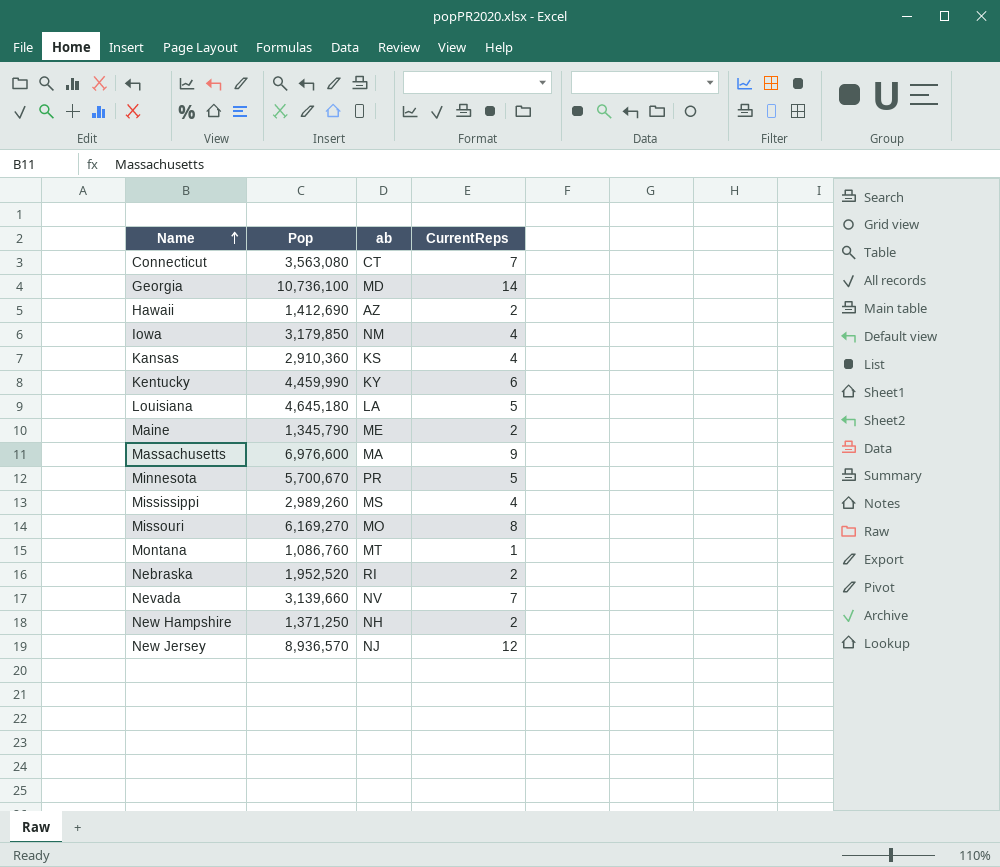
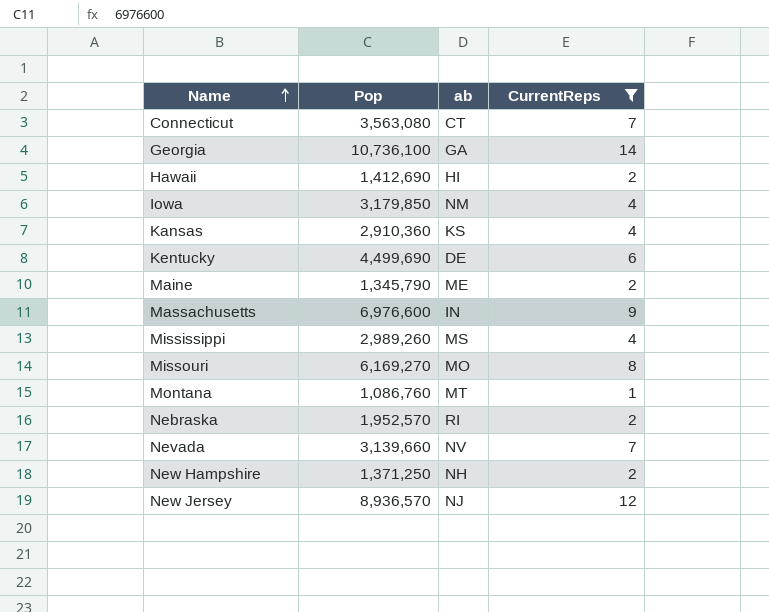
filter: none -> CurrentReps != 5
Georgia | ab: MD -> GA
Hawaii | ab: AZ -> HI
Kentucky | Pop: 4,459,990 -> 4,499,690
Kentucky | ab: KY -> DE
Massachusetts | ab: MA -> IN
Nebraska | Pop: 1,952,520 -> 1,952,570

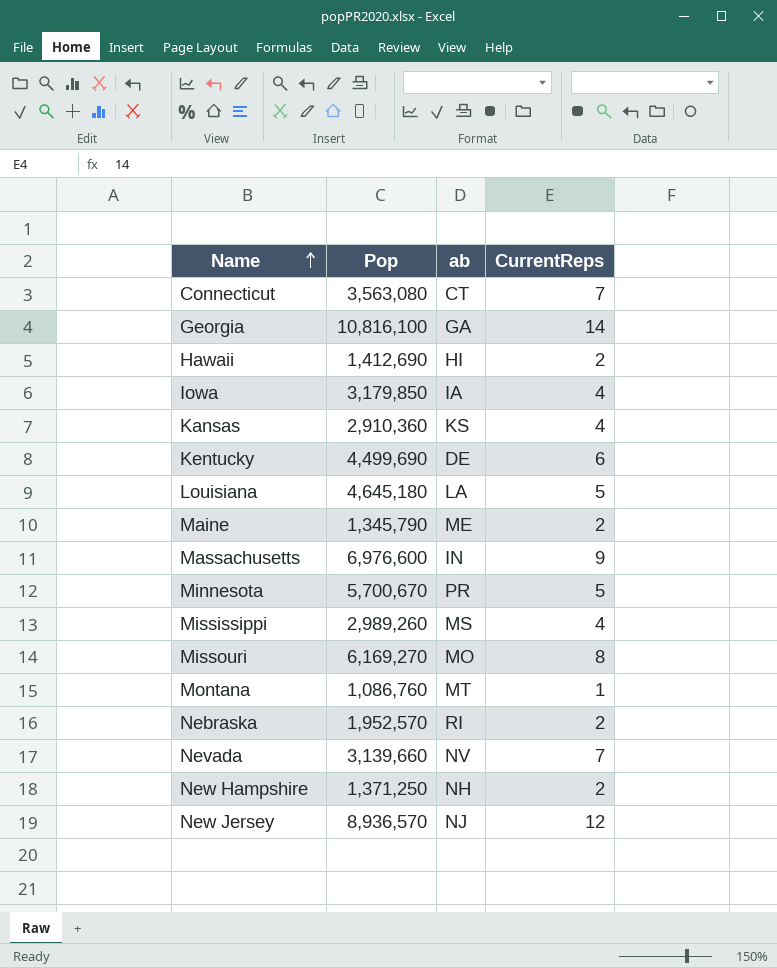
filter: CurrentReps != 5 -> none
Georgia | Pop: 10,736,100 -> 10,816,100
Iowa | ab: NM -> IA

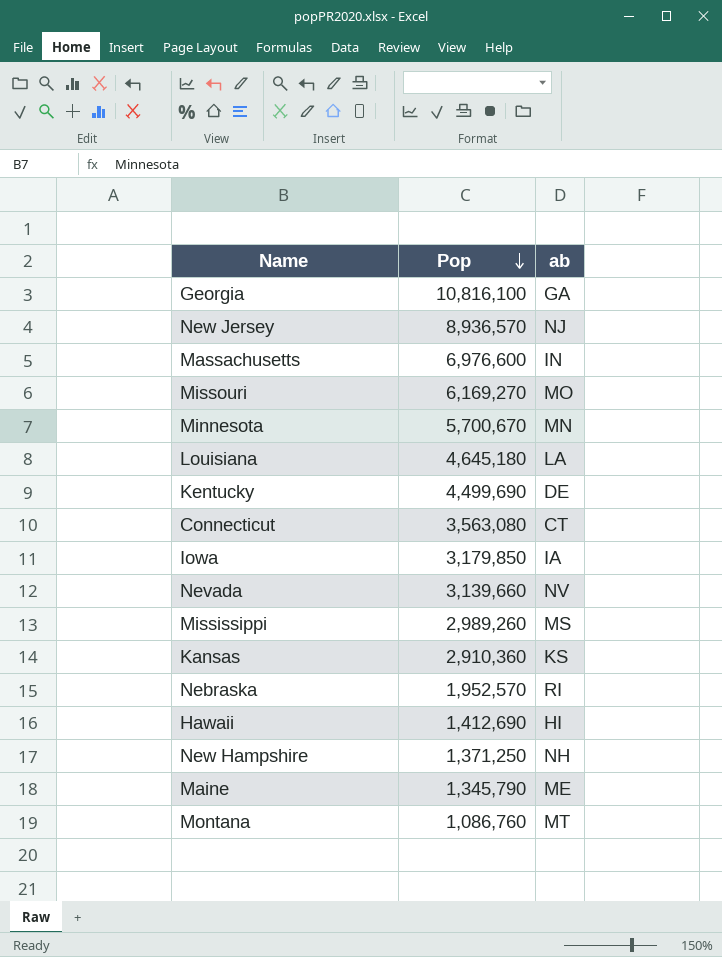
row order: Name ascending -> Pop descending
column CurrentReps | position: 4 -> none
Minnesota | ab: PR -> MN

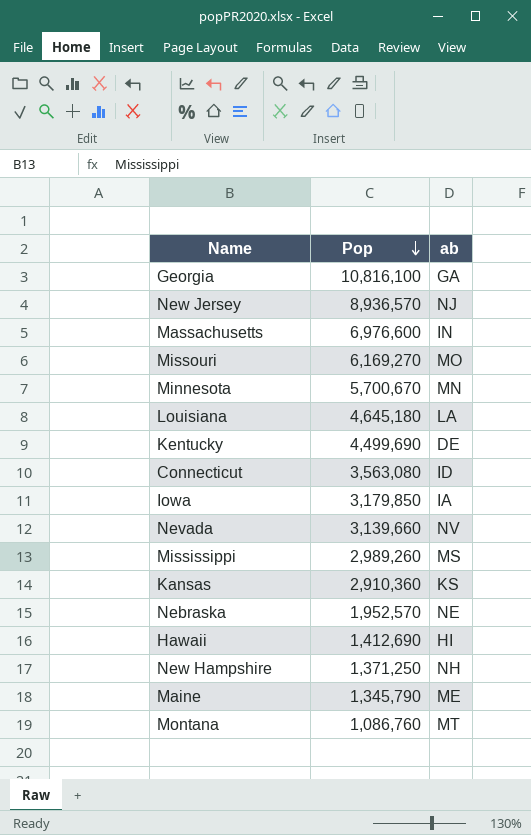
Connecticut | ab: CT -> ID
Nebraska | ab: RI -> NE

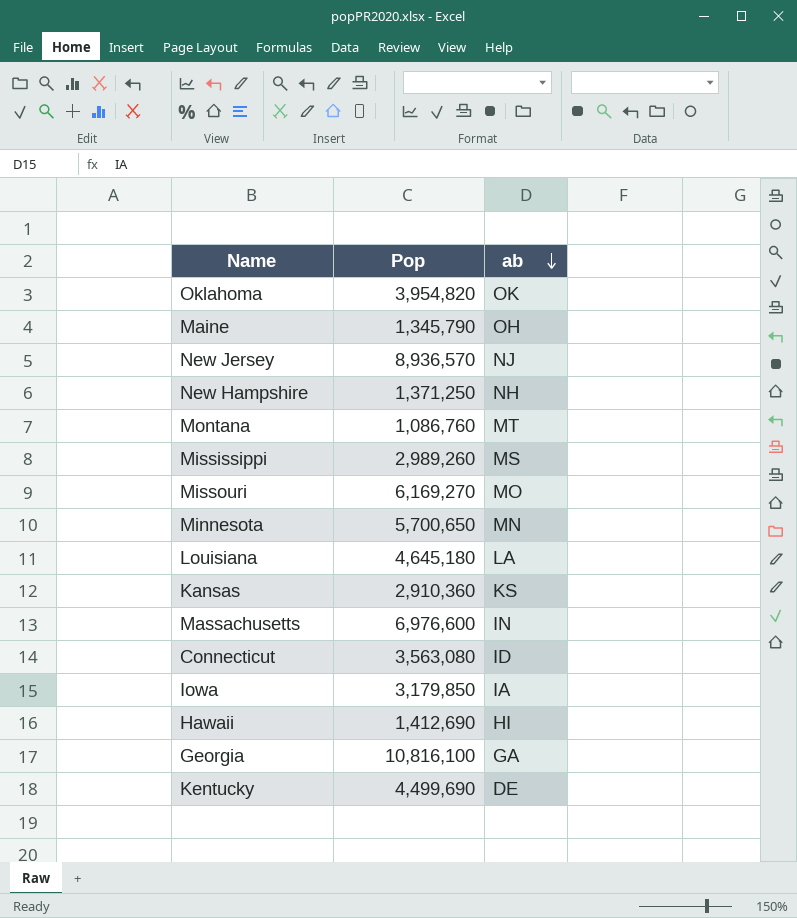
row order: Pop descending -> ab descending
row Nevada: 3,139,660 | NV -> none
row Nebraska: 1,952,570 | NE -> none
row Oklahoma: none -> 3,954,820 | OK
Maine | ab: ME -> OH
Minnesota | Pop: 5,700,670 -> 5,700,650

